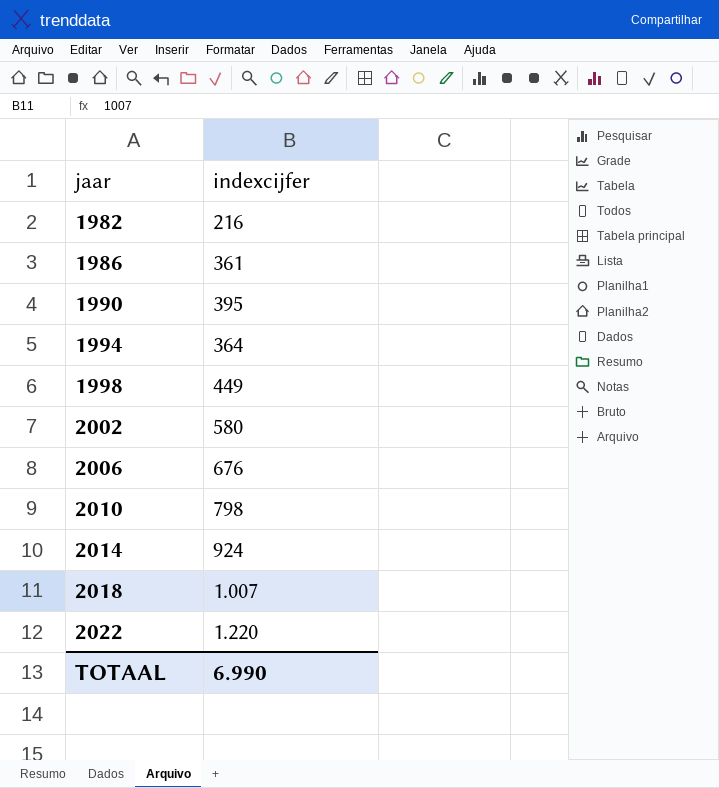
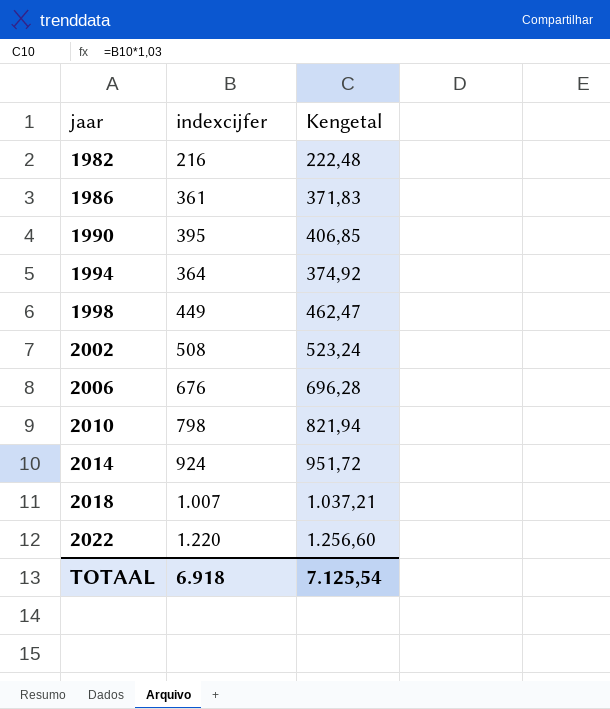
column Kengetal | formula: none -> [indexcijfer] * 1,03
2002 | indexcijfer: 580 -> 508
TOTAAL | indexcijfer: 6.990 -> 6.918

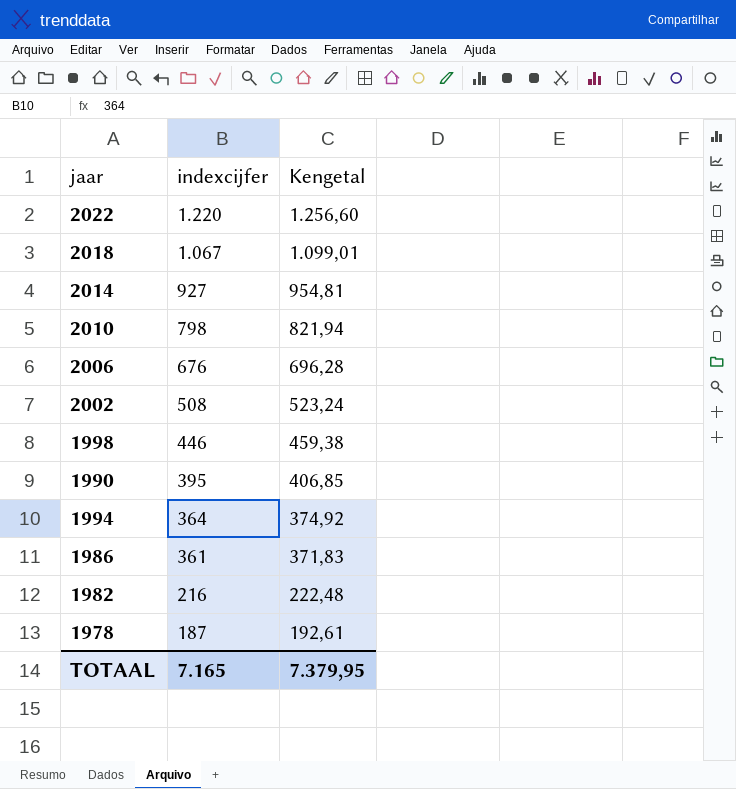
row order: jaar ascending -> indexcijfer descending
2018 | indexcijfer: 1.007 -> 1.067
2018 | Kengetal: 1.037,21 -> 1.099,01
2014 | indexcijfer: 924 -> 927
2014 | Kengetal: 951,72 -> 954,81
1998 | indexcijfer: 449 -> 446
1998 | Kengetal: 462,47 -> 459,38
row 1978: none -> 187 | 192,61
TOTAAL | indexcijfer: 6.918 -> 7.165
TOTAAL | Kengetal: 7.125,54 -> 7.379,95

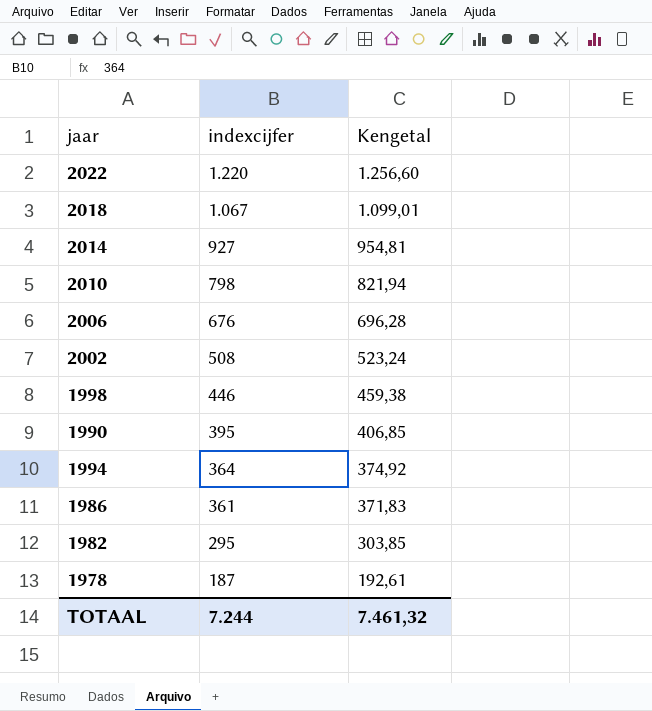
1982 | indexcijfer: 216 -> 295
1982 | Kengetal: 222,48 -> 303,85
TOTAAL | indexcijfer: 7.165 -> 7.244
TOTAAL | Kengetal: 7.379,95 -> 7.461,32

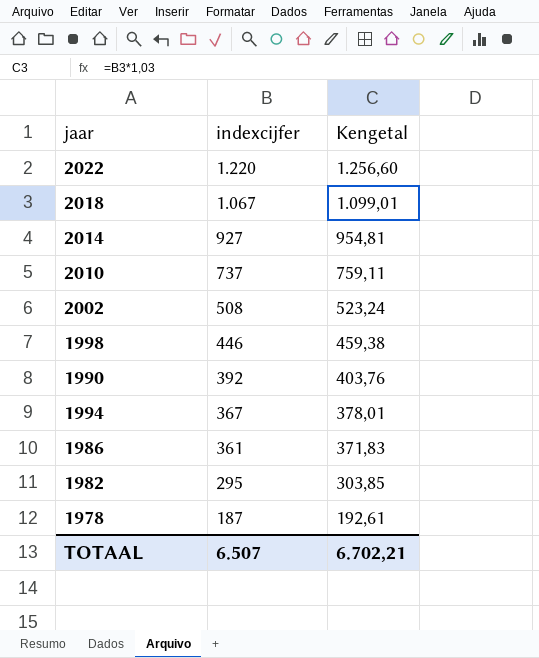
row 2006: 676 | 696,28 -> none
2010 | indexcijfer: 798 -> 737
2010 | Kengetal: 821,94 -> 759,11
1990 | indexcijfer: 395 -> 392
1990 | Kengetal: 406,85 -> 403,76
1994 | indexcijfer: 364 -> 367
1994 | Kengetal: 374,92 -> 378,01
TOTAAL | indexcijfer: 7.244 -> 6.507
TOTAAL | Kengetal: 7.461,32 -> 6.702,21

